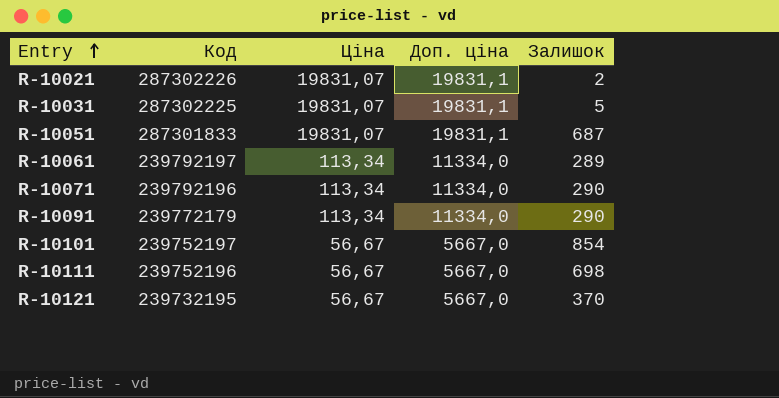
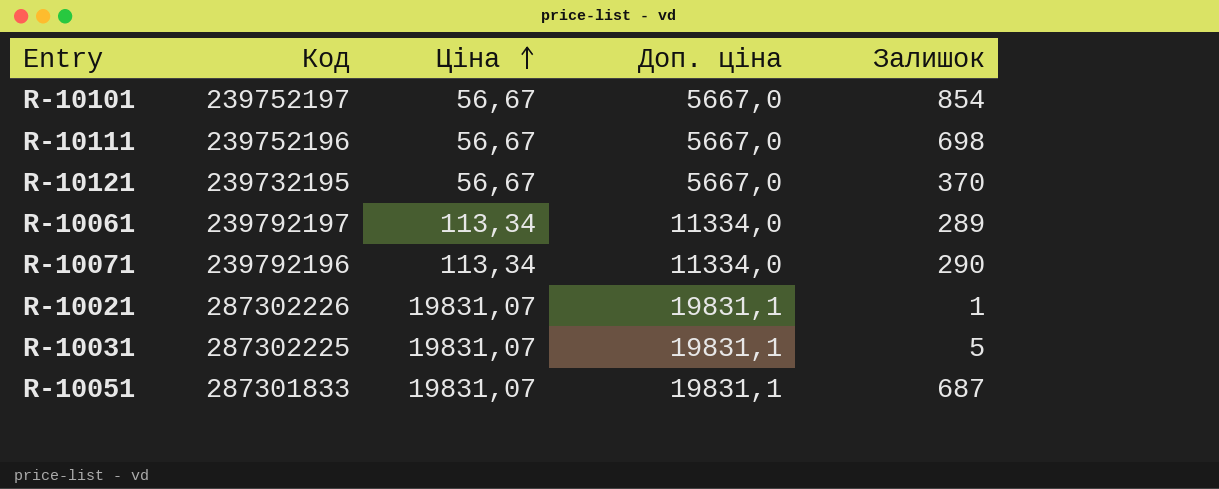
row order: Entry ascending -> Ціна ascending
row R-10091: 239772179 | 113,34 | 11334,0 | 290 -> none
R-10021 | Залишок: 2 -> 1

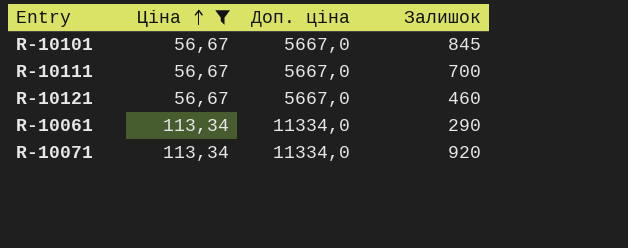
filter: none -> Ціна != 19831,07
column Код | position: 2 -> none
R-10101 | Залишок: 854 -> 845
R-10111 | Залишок: 698 -> 700
R-10121 | Залишок: 370 -> 460
R-10061 | Залишок: 289 -> 290
R-10071 | Залишок: 290 -> 920

